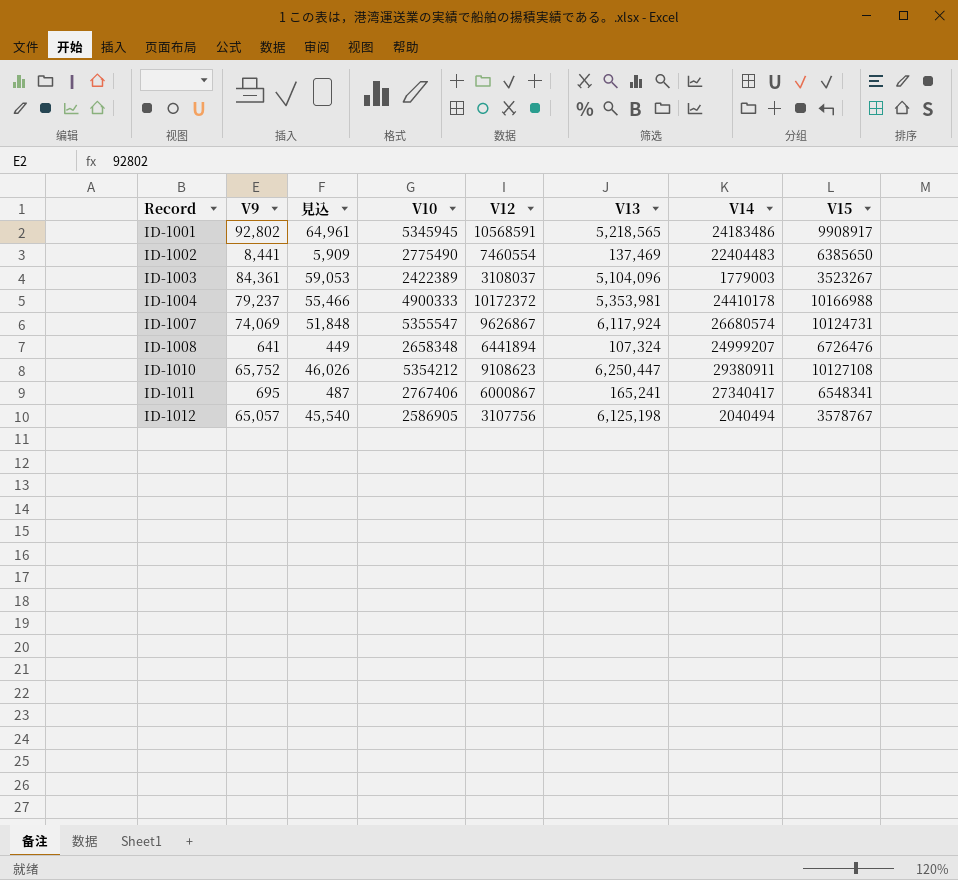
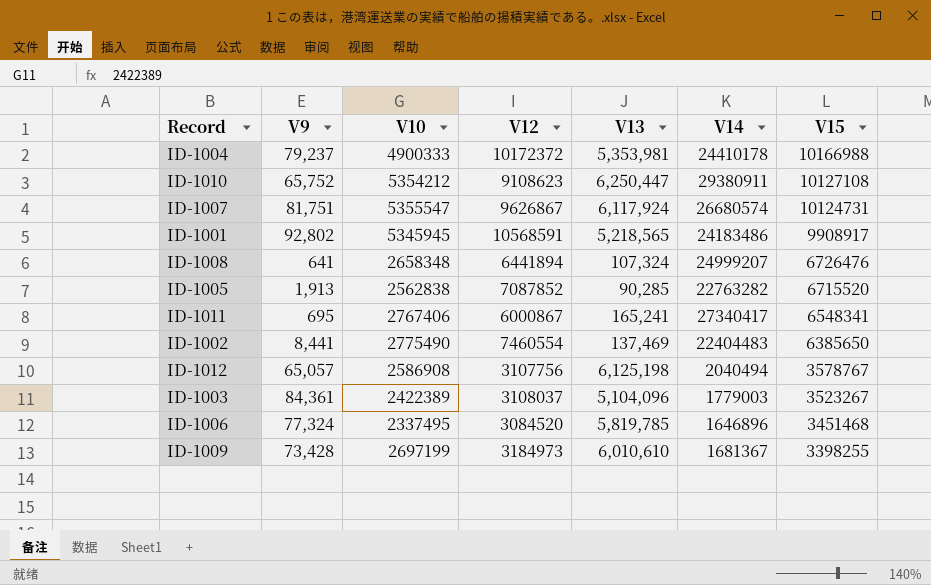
row order: Record ascending -> V15 descending
column 見込 | formula: [V9] * 0.7 -> none
ID-1007 | V9: 74,069 -> 81,751
row ID-1005: none -> 1,913 | 2562838 | 7087852 | 90,285 | 22763282 | 6715520
ID-1012 | V10: 2586905 -> 2586908
row ID-1006: none -> 77,324 | 2337495 | 3084520 | 5,819,785 | 1646896 | 3451468
row ID-1009: none -> 73,428 | 2697199 | 3184973 | 6,010,610 | 1681367 | 3398255

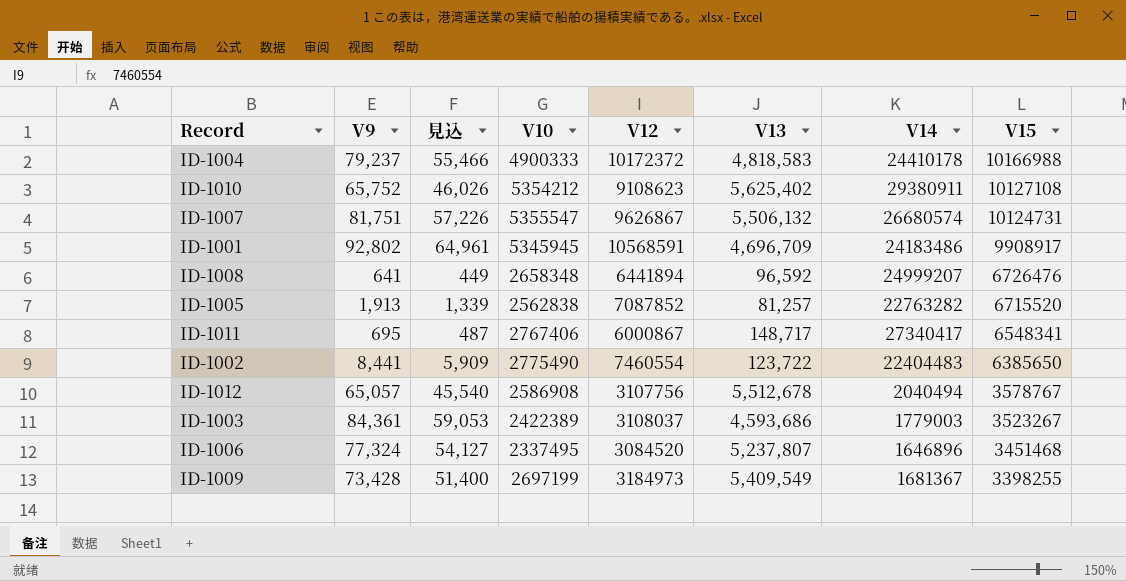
column 見込 | formula: none -> [V9] * 0.7
ID-1004 | V13: 5,353,981 -> 4,818,583
ID-1010 | V13: 6,250,447 -> 5,625,402
ID-1007 | V13: 6,117,924 -> 5,506,132
ID-1001 | V13: 5,218,565 -> 4,696,709
ID-1008 | V13: 107,324 -> 96,592
ID-1005 | V13: 90,285 -> 81,257
ID-1011 | V13: 165,241 -> 148,717
ID-1002 | V13: 137,469 -> 123,722
ID-1012 | V13: 6,125,198 -> 5,512,678
ID-1003 | V13: 5,104,096 -> 4,593,686
ID-1006 | V13: 5,819,785 -> 5,237,807
ID-1009 | V13: 6,010,610 -> 5,409,549

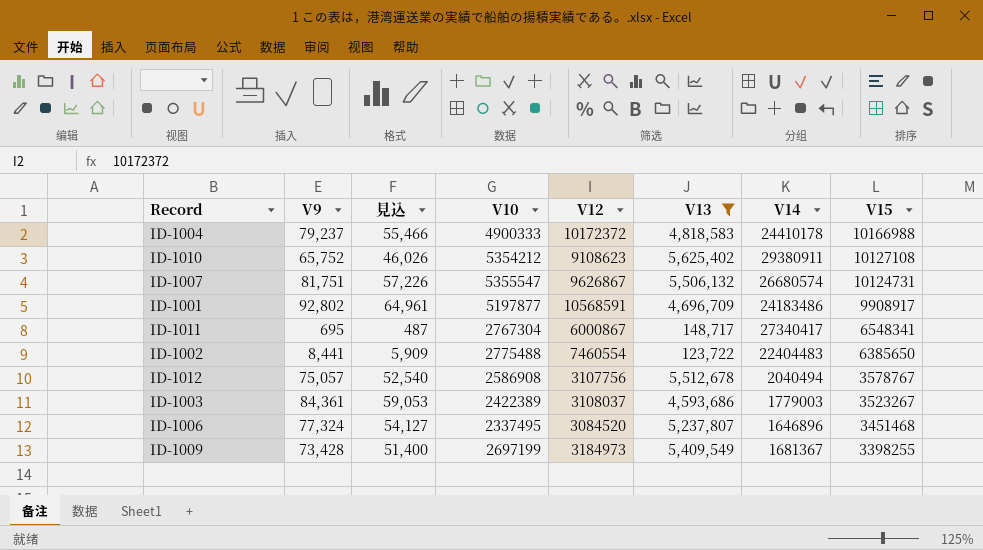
filter: none -> V13 >= 123,722
ID-1001 | V10: 5345945 -> 5197877
ID-1011 | V10: 2767406 -> 2767304
ID-1002 | V10: 2775490 -> 2775488
ID-1012 | V9: 65,057 -> 75,057
ID-1012 | 見込: 45,540 -> 52,540

